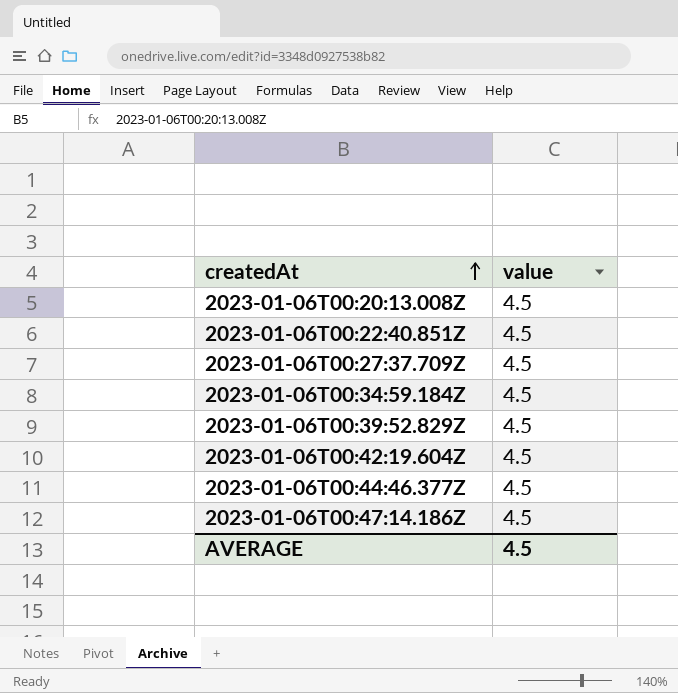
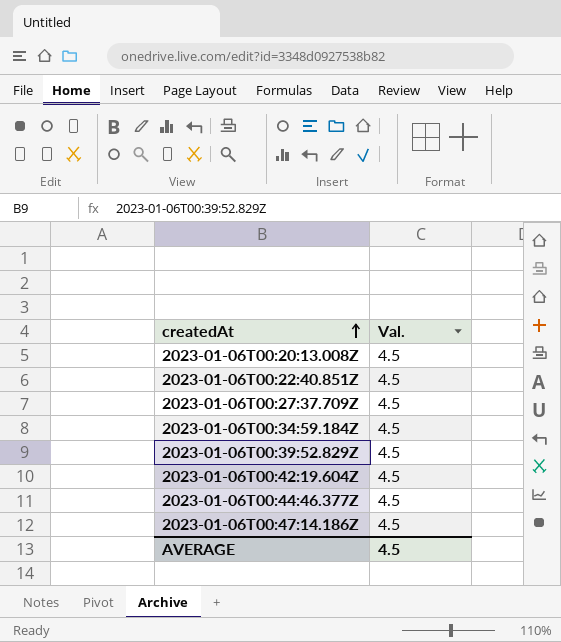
column name: value -> Val.

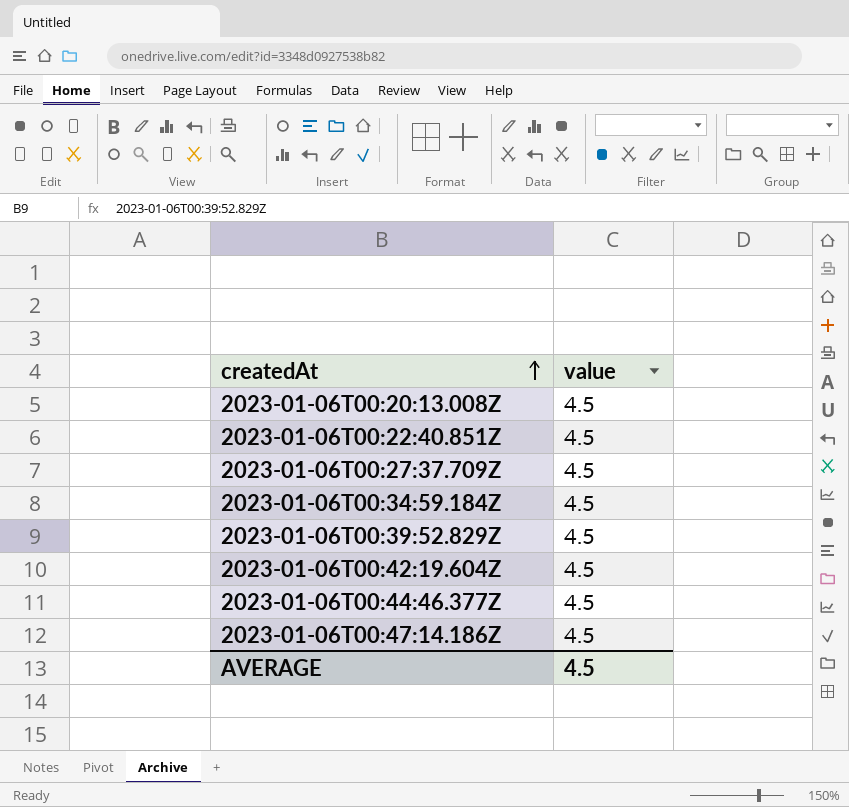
column name: Val. -> value

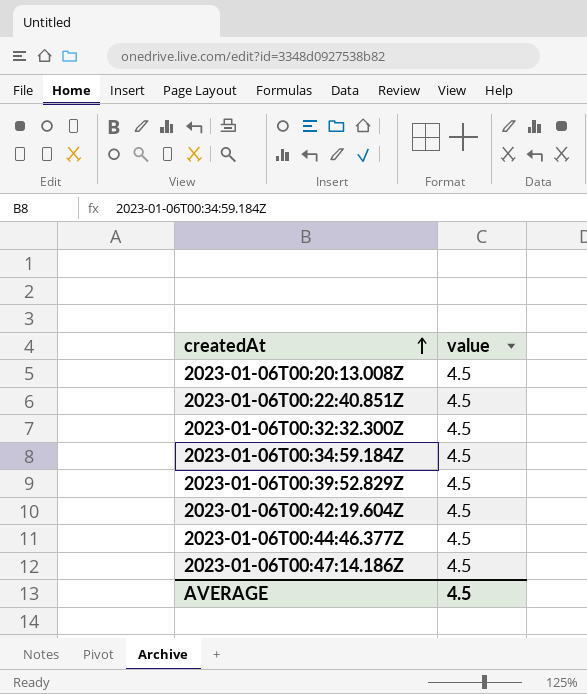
row 2023-01-06T00:27:37.709Z: 4.5 -> none
row 2023-01-06T00:32:32.300Z: none -> 4.5

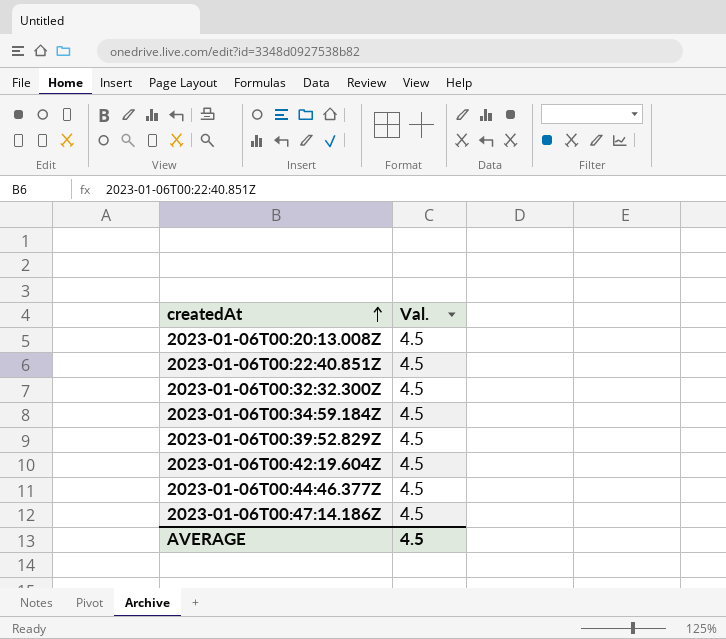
column name: value -> Val.

